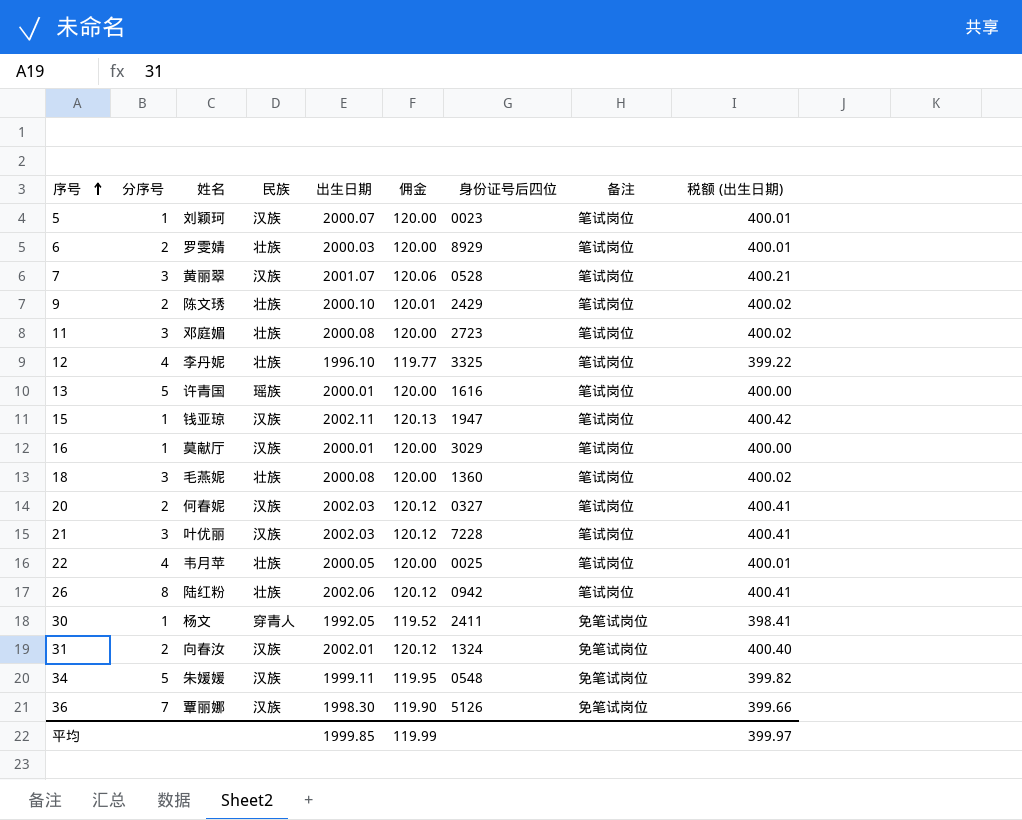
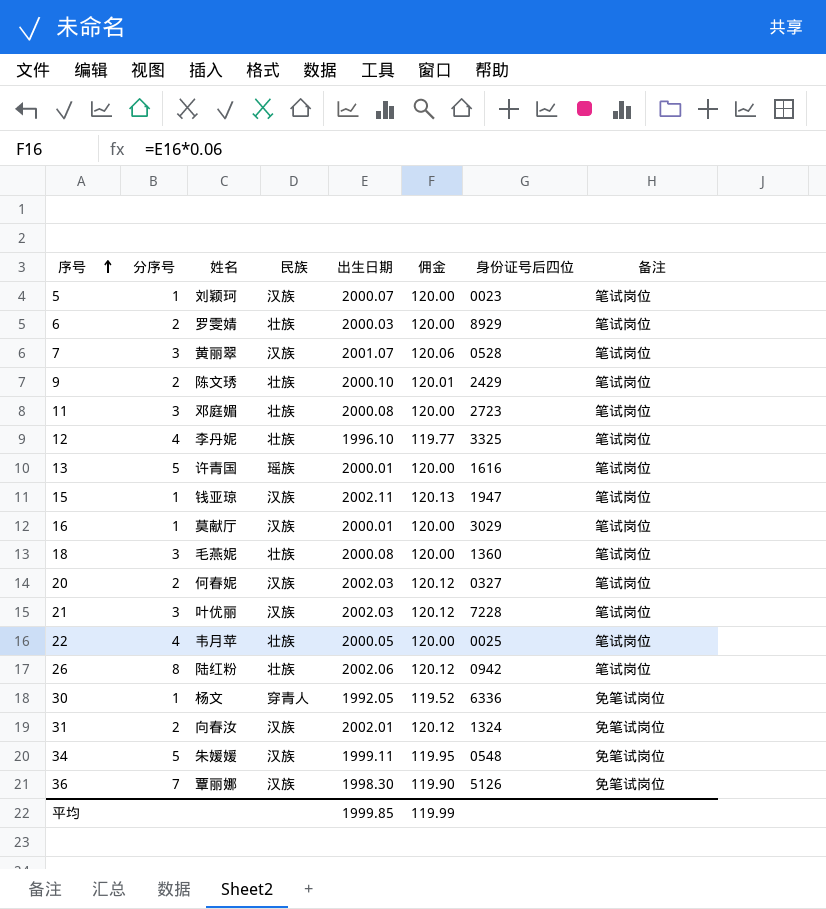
column 税额 (出生日期) | formula: [出生日期] * 0.2 -> none
30 | 身份证号后四位: 2411 -> 6336

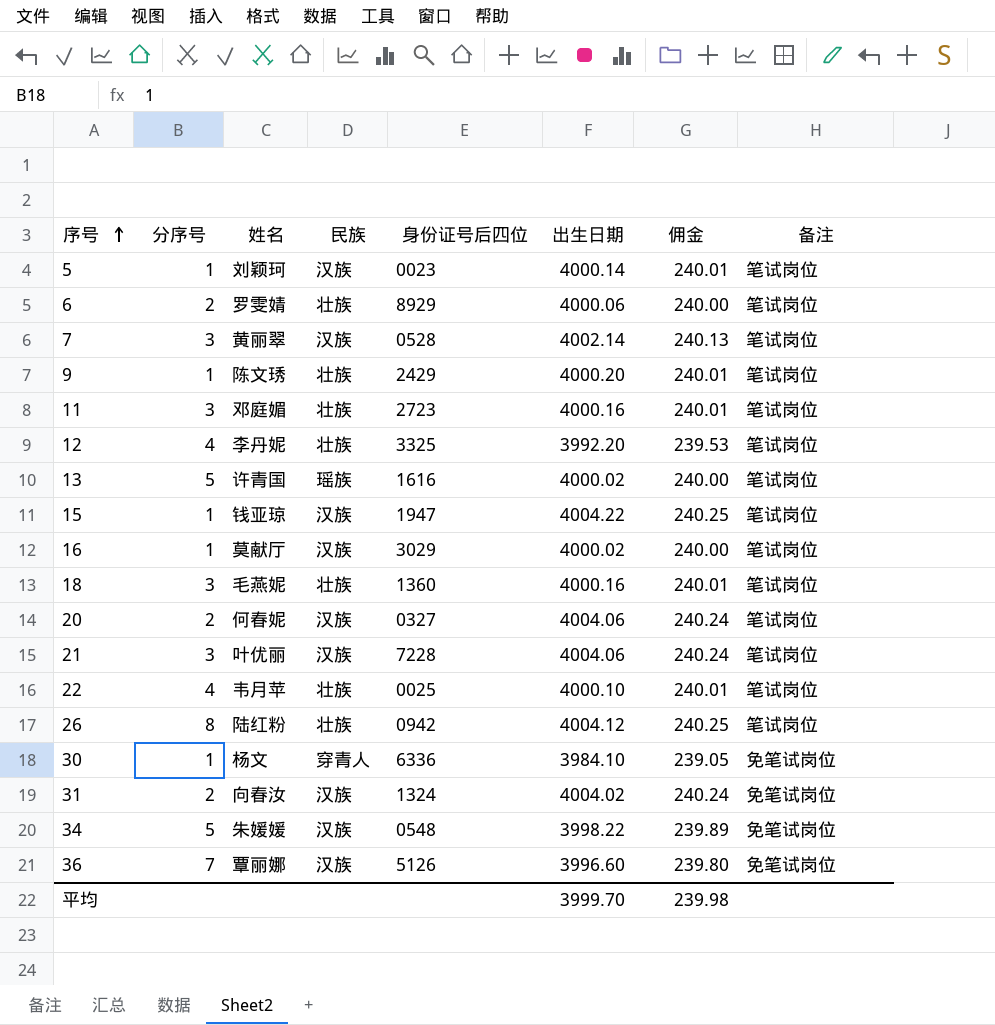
column 身份证号后四位 | position: 7 -> 5
5 | 出生日期: 2000.07 -> 4000.14
5 | 佣金: 120.00 -> 240.01
6 | 出生日期: 2000.03 -> 4000.06
6 | 佣金: 120.00 -> 240.00
7 | 出生日期: 2001.07 -> 4002.14
7 | 佣金: 120.06 -> 240.13
9 | 分序号: 2 -> 1
9 | 出生日期: 2000.10 -> 4000.20
9 | 佣金: 120.01 -> 240.01
11 | 出生日期: 2000.08 -> 4000.16
11 | 佣金: 120.00 -> 240.01
12 | 出生日期: 1996.10 -> 3992.20
12 | 佣金: 119.77 -> 239.53
13 | 出生日期: 2000.01 -> 4000.02
13 | 佣金: 120.00 -> 240.00
15 | 出生日期: 2002.11 -> 4004.22
15 | 佣金: 120.13 -> 240.25
16 | 出生日期: 2000.01 -> 4000.02
16 | 佣金: 120.00 -> 240.00
18 | 出生日期: 2000.08 -> 4000.16
18 | 佣金: 120.00 -> 240.01
20 | 出生日期: 2002.03 -> 4004.06
20 | 佣金: 120.12 -> 240.24
21 | 出生日期: 2002.03 -> 4004.06
21 | 佣金: 120.12 -> 240.24
22 | 出生日期: 2000.05 -> 4000.10
22 | 佣金: 120.00 -> 240.01
26 | 出生日期: 2002.06 -> 4004.12
26 | 佣金: 120.12 -> 240.25
30 | 出生日期: 1992.05 -> 3984.10
30 | 佣金: 119.52 -> 239.05
31 | 出生日期: 2002.01 -> 4004.02
31 | 佣金: 120.12 -> 240.24
34 | 出生日期: 1999.11 -> 3998.22
34 | 佣金: 119.95 -> 239.89
36 | 出生日期: 1998.30 -> 3996.60
36 | 佣金: 119.90 -> 239.80
平均 | 出生日期: 1999.85 -> 3999.70
平均 | 佣金: 119.99 -> 239.98

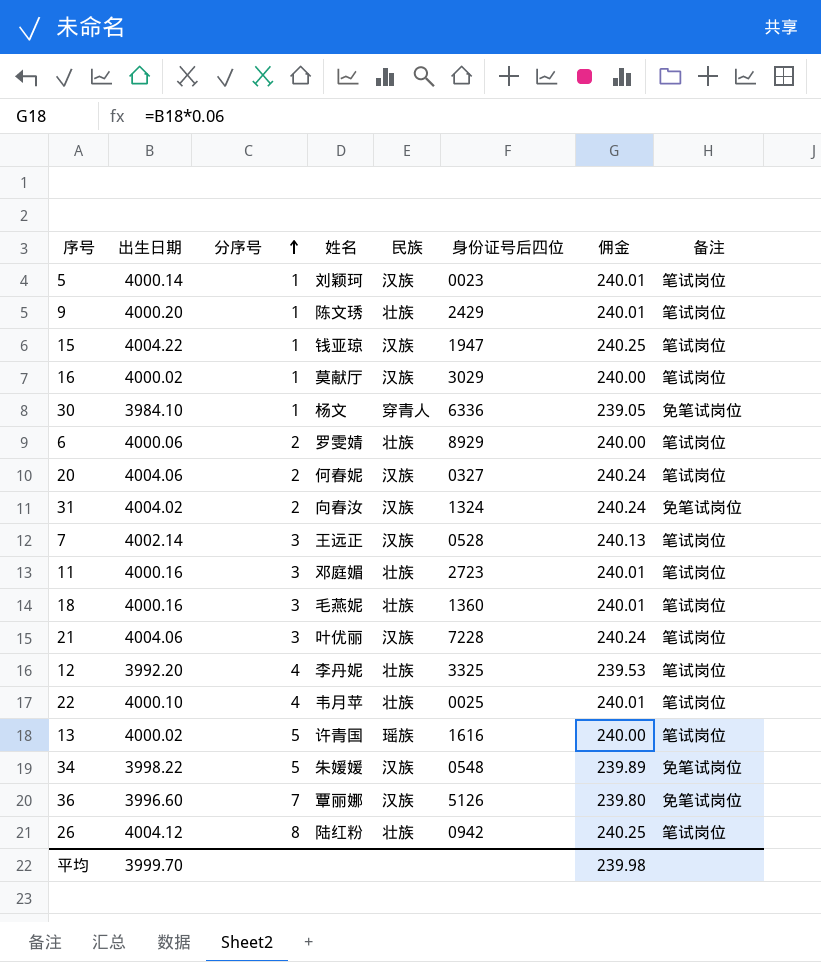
row order: 序号 ascending -> 分序号 ascending
column 出生日期 | position: 6 -> 2
7 | 姓名: 黄丽翠 -> 王远正

